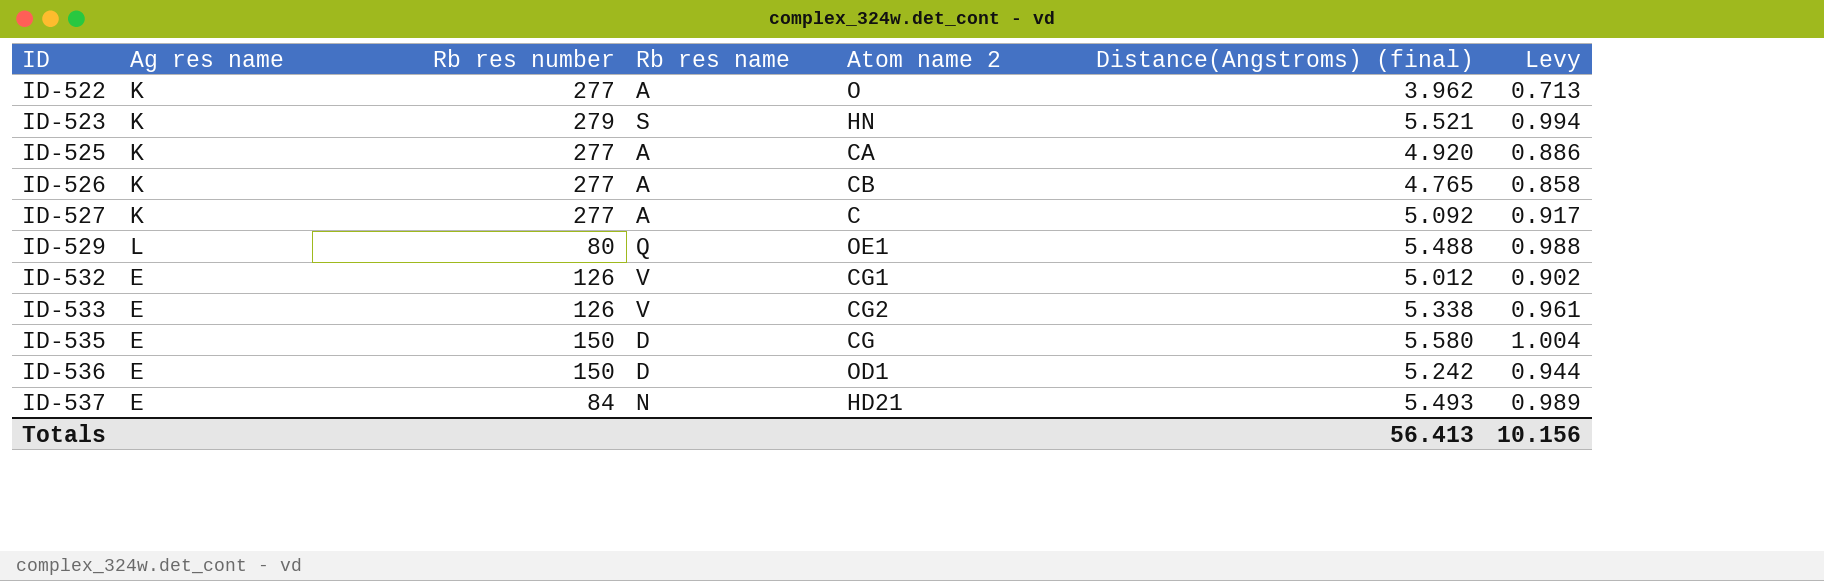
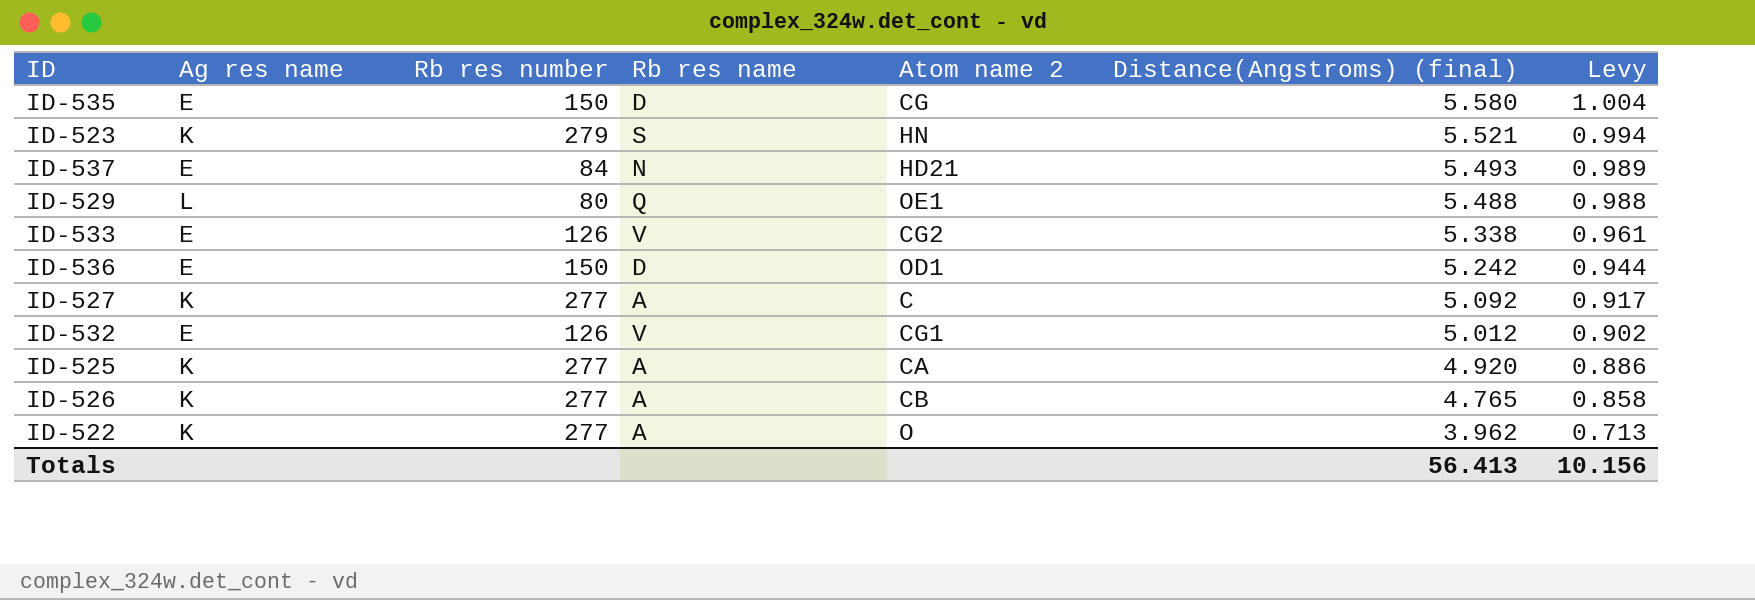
row order: ID ascending -> Distance(Angstroms) (final) descending

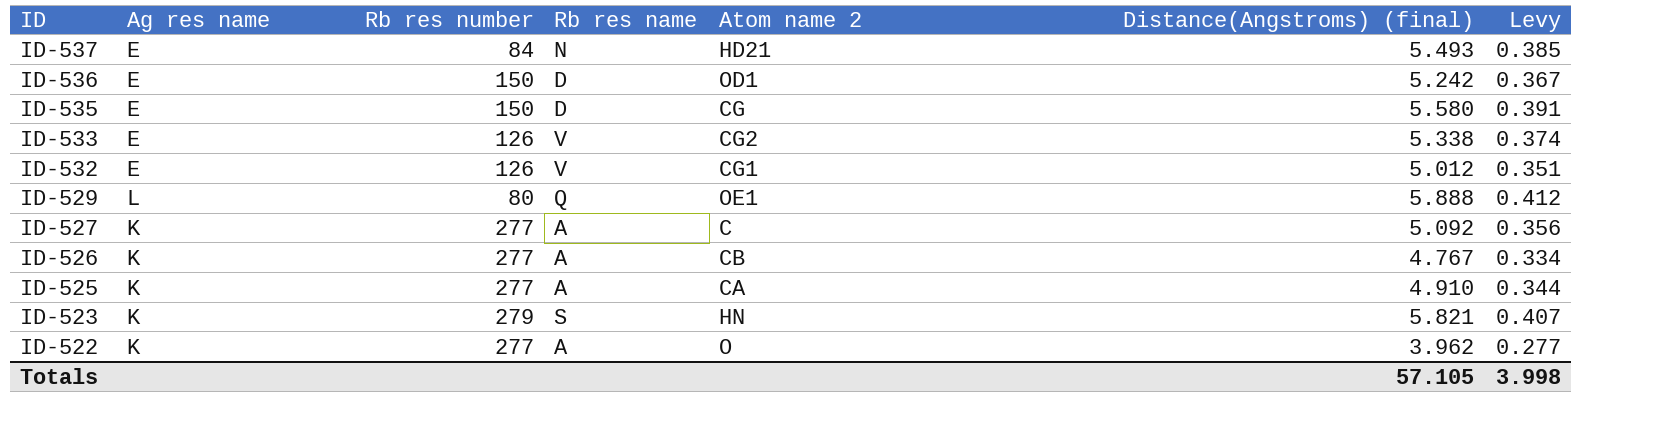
row order: Distance(Angstroms) (final) descending -> ID descending
column Levy | formula: [Distance(Angstroms) (final)] * 0.18 -> [Distance(Angstroms) (final)] * 0.07
ID-529 | Distance(Angstroms) (final): 5.488 -> 5.888
ID-526 | Distance(Angstroms) (final): 4.765 -> 4.767
ID-525 | Distance(Angstroms) (final): 4.920 -> 4.910
ID-523 | Distance(Angstroms) (final): 5.521 -> 5.821
Totals | Distance(Angstroms) (final): 56.413 -> 57.105
Totals | Levy: 10.156 -> 3.998

